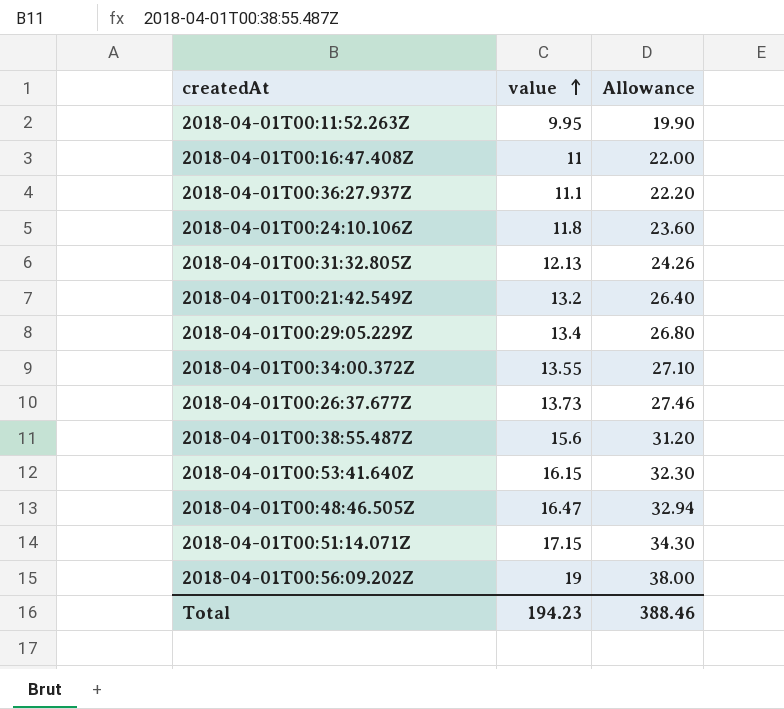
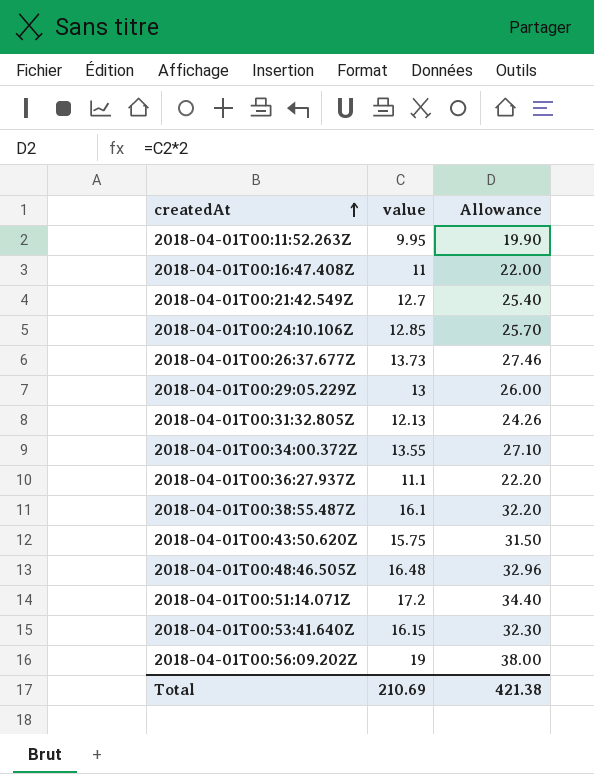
row order: value ascending -> createdAt ascending
2018-04-01T00:21:42.549Z | value: 13.2 -> 12.7
2018-04-01T00:21:42.549Z | Allowance: 26.40 -> 25.40
2018-04-01T00:24:10.106Z | value: 11.8 -> 12.85
2018-04-01T00:24:10.106Z | Allowance: 23.60 -> 25.70
2018-04-01T00:29:05.229Z | value: 13.4 -> 13
2018-04-01T00:29:05.229Z | Allowance: 26.80 -> 26.00
2018-04-01T00:38:55.487Z | value: 15.6 -> 16.1
2018-04-01T00:38:55.487Z | Allowance: 31.20 -> 32.20
row 2018-04-01T00:43:50.620Z: none -> 15.75 | 31.50
2018-04-01T00:48:46.505Z | value: 16.47 -> 16.48
2018-04-01T00:48:46.505Z | Allowance: 32.94 -> 32.96
2018-04-01T00:51:14.071Z | value: 17.15 -> 17.2
2018-04-01T00:51:14.071Z | Allowance: 34.30 -> 34.40
Total | value: 194.23 -> 210.69
Total | Allowance: 388.46 -> 421.38

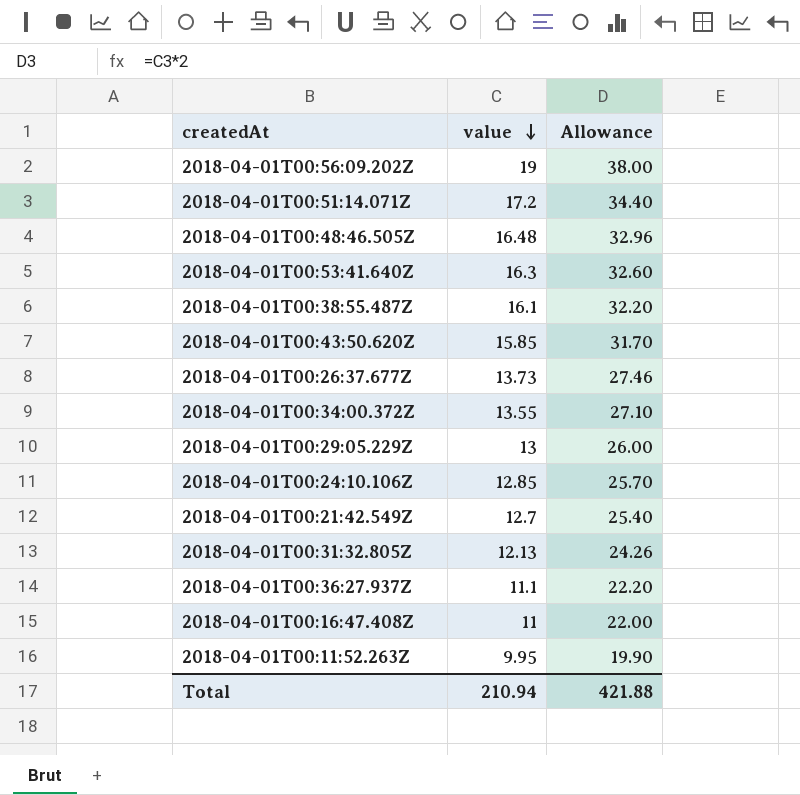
row order: createdAt ascending -> value descending
2018-04-01T00:53:41.640Z | value: 16.15 -> 16.3
2018-04-01T00:53:41.640Z | Allowance: 32.30 -> 32.60
2018-04-01T00:43:50.620Z | value: 15.75 -> 15.85
2018-04-01T00:43:50.620Z | Allowance: 31.50 -> 31.70
Total | value: 210.69 -> 210.94
Total | Allowance: 421.38 -> 421.88

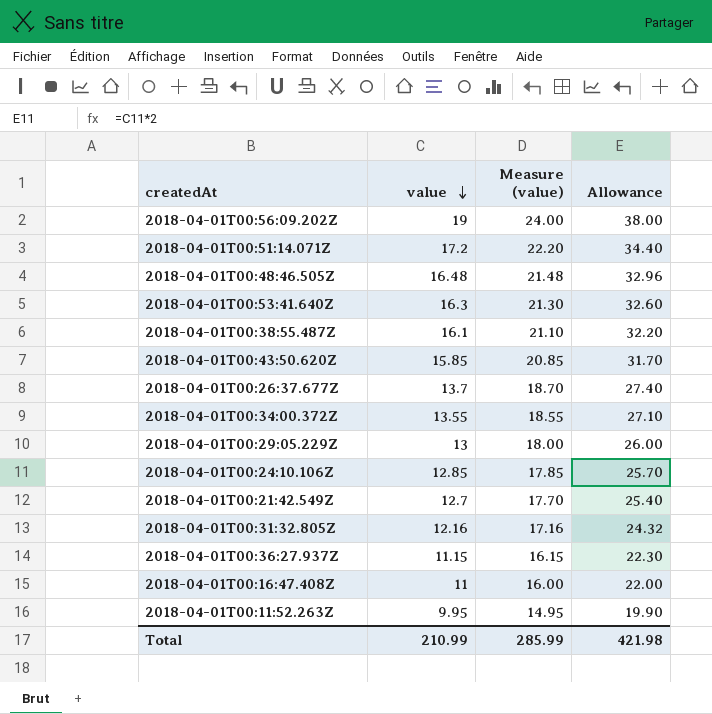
column Measure (value) | formula: none -> [value] + 5
2018-04-01T00:26:37.677Z | value: 13.73 -> 13.7
2018-04-01T00:26:37.677Z | Allowance: 27.46 -> 27.40
2018-04-01T00:31:32.805Z | value: 12.13 -> 12.16
2018-04-01T00:31:32.805Z | Allowance: 24.26 -> 24.32
2018-04-01T00:36:27.937Z | value: 11.1 -> 11.15
2018-04-01T00:36:27.937Z | Allowance: 22.20 -> 22.30
Total | value: 210.94 -> 210.99
Total | Allowance: 421.88 -> 421.98

